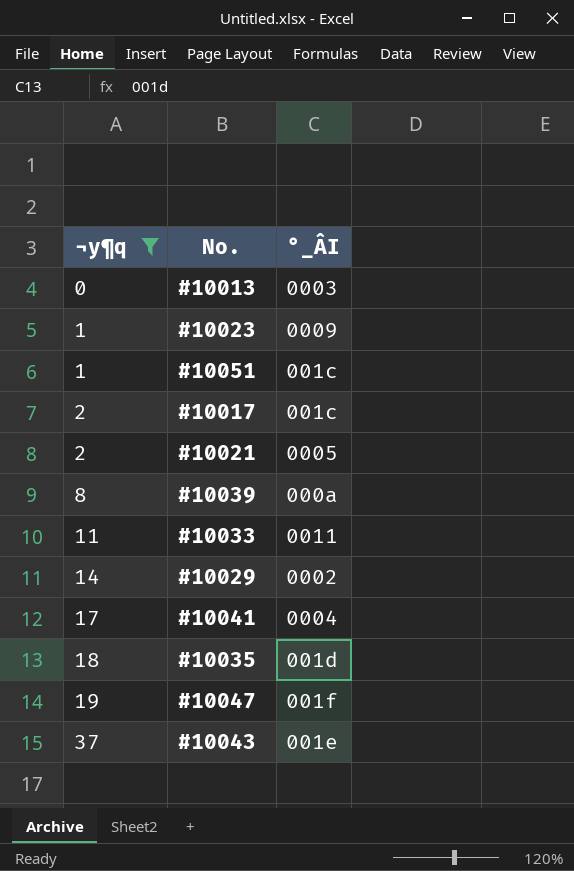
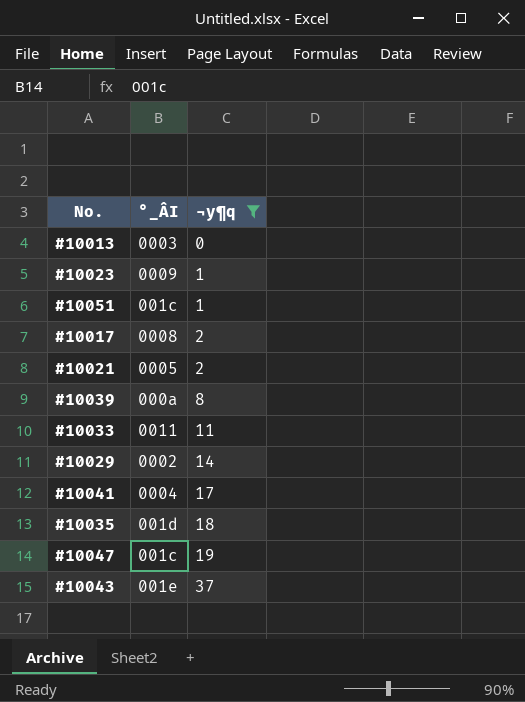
column ¬y¶q | position: 1 -> 3
#10017 | °_ÂI: 001c -> 0008
#10047 | °_ÂI: 001f -> 001c

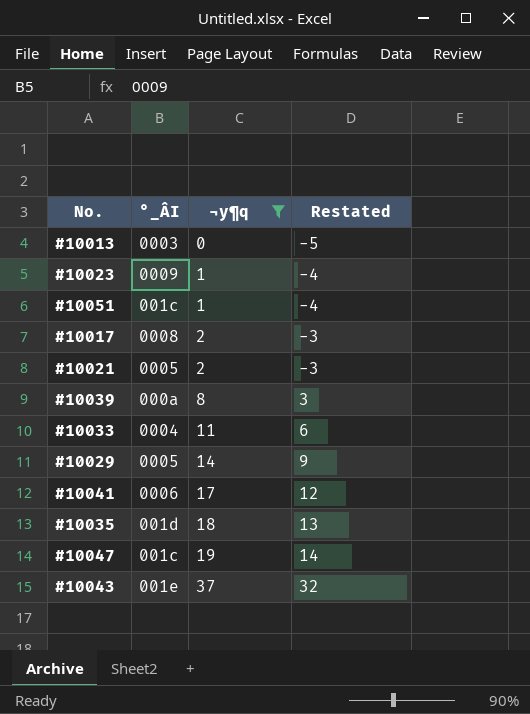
column Restated | formula: none -> [¬y¶q] - 5
#10033 | °_ÂI: 0011 -> 0004
#10029 | °_ÂI: 0002 -> 0005
#10041 | °_ÂI: 0004 -> 0006

